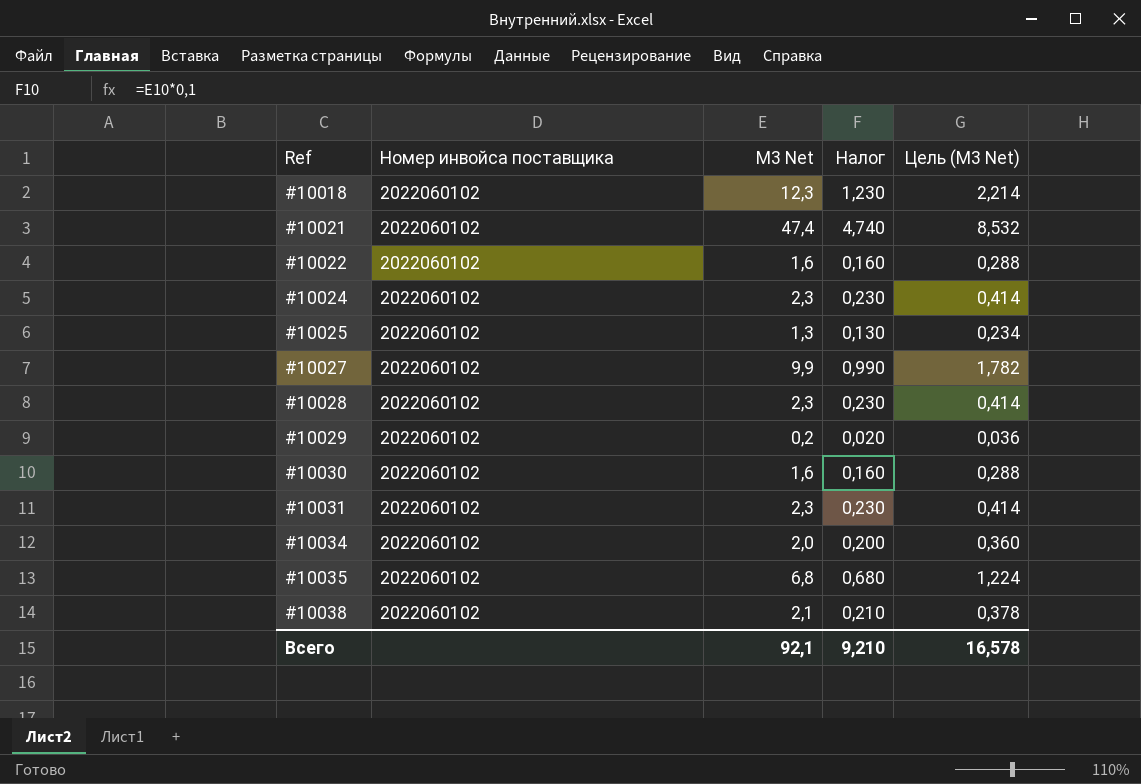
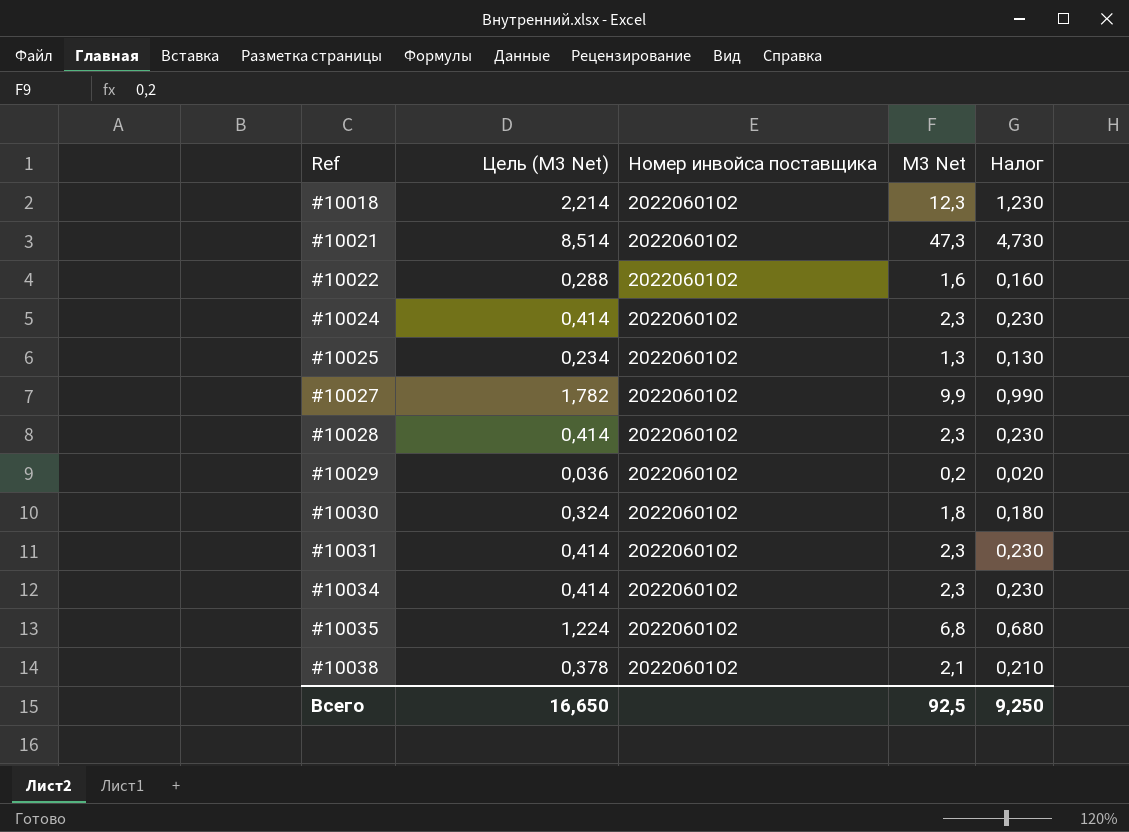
column Цель (M3 Net) | position: 5 -> 2
#10021 | Цель (M3 Net): 8,532 -> 8,514
#10021 | M3 Net: 47,4 -> 47,3
#10021 | Налог: 4,740 -> 4,730
#10030 | Цель (M3 Net): 0,288 -> 0,324
#10030 | M3 Net: 1,6 -> 1,8
#10030 | Налог: 0,160 -> 0,180
#10034 | Цель (M3 Net): 0,360 -> 0,414
#10034 | M3 Net: 2,0 -> 2,3
#10034 | Налог: 0,200 -> 0,230
Всего | Цель (M3 Net): 16,578 -> 16,650
Всего | M3 Net: 92,1 -> 92,5
Всего | Налог: 9,210 -> 9,250

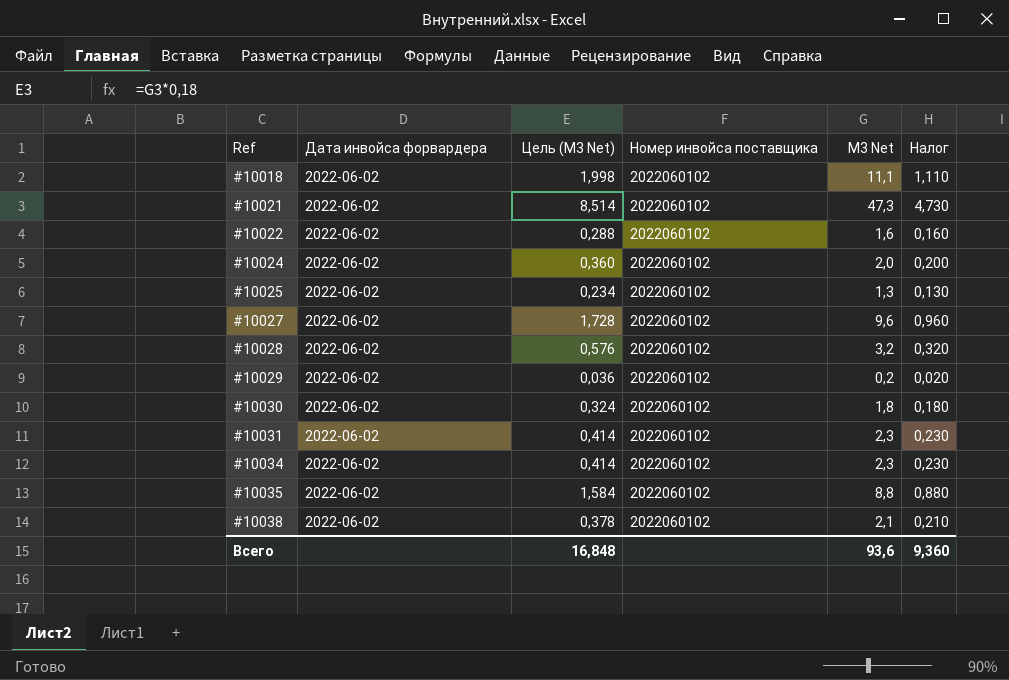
column Дата инвойса форвардера | position: none -> 2
#10018 | Цель (M3 Net): 2,214 -> 1,998
#10018 | M3 Net: 12,3 -> 11,1
#10018 | Налог: 1,230 -> 1,110
#10024 | Цель (M3 Net): 0,414 -> 0,360
#10024 | M3 Net: 2,3 -> 2,0
#10024 | Налог: 0,230 -> 0,200
#10027 | Цель (M3 Net): 1,782 -> 1,728
#10027 | M3 Net: 9,9 -> 9,6
#10027 | Налог: 0,990 -> 0,960
#10028 | Цель (M3 Net): 0,414 -> 0,576
#10028 | M3 Net: 2,3 -> 3,2
#10028 | Налог: 0,230 -> 0,320
#10035 | Цель (M3 Net): 1,224 -> 1,584
#10035 | M3 Net: 6,8 -> 8,8
#10035 | Налог: 0,680 -> 0,880
Всего | Цель (M3 Net): 16,650 -> 16,848
Всего | M3 Net: 92,5 -> 93,6
Всего | Налог: 9,250 -> 9,360

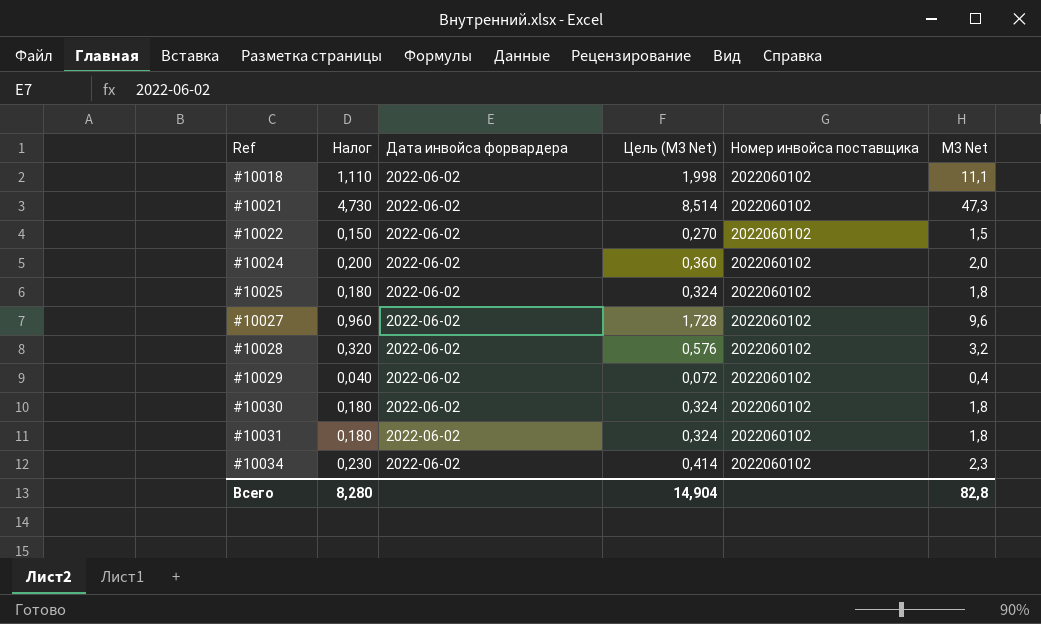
column Налог | position: 6 -> 2
row #10035: 2022-06-02 | 1,584 | 2022060102 | 8,8 | 0,880 -> none
row #10038: 2022-06-02 | 0,378 | 2022060102 | 2,1 | 0,210 -> none
#10022 | Налог: 0,160 -> 0,150
#10022 | Цель (M3 Net): 0,288 -> 0,270
#10022 | M3 Net: 1,6 -> 1,5
#10025 | Налог: 0,130 -> 0,180
#10025 | Цель (M3 Net): 0,234 -> 0,324
#10025 | M3 Net: 1,3 -> 1,8
#10029 | Налог: 0,020 -> 0,040
#10029 | Цель (M3 Net): 0,036 -> 0,072
#10029 | M3 Net: 0,2 -> 0,4
#10031 | Налог: 0,230 -> 0,180
#10031 | Цель (M3 Net): 0,414 -> 0,324
#10031 | M3 Net: 2,3 -> 1,8
Всего | Налог: 9,360 -> 8,280
Всего | Цель (M3 Net): 16,848 -> 14,904
Всего | M3 Net: 93,6 -> 82,8

